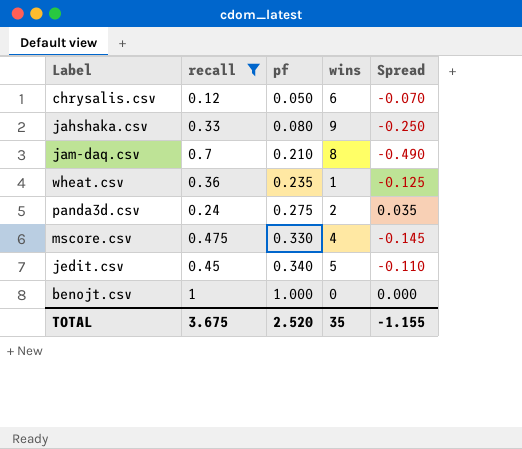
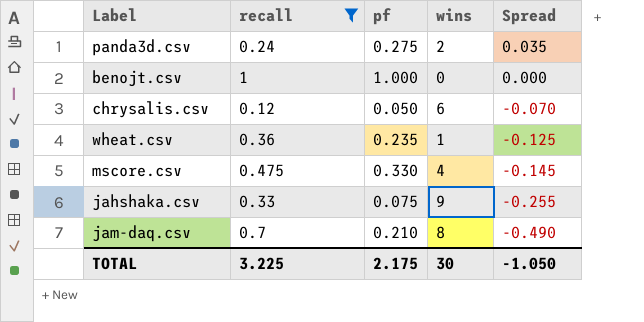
row order: pf ascending -> Spread descending
row jedit.csv: 0.45 | 0.340 | 5 | -0.110 -> none
jahshaka.csv | pf: 0.080 -> 0.075
jahshaka.csv | Spread: -0.250 -> -0.255
TOTAL | recall: 3.675 -> 3.225
TOTAL | pf: 2.520 -> 2.175
TOTAL | wins: 35 -> 30
TOTAL | Spread: -1.155 -> -1.050

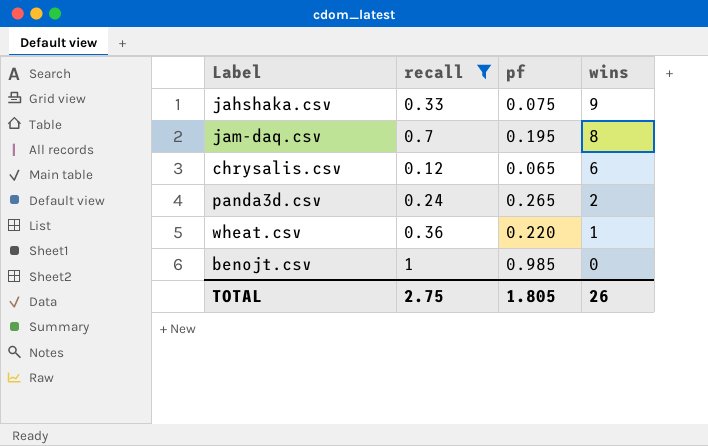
row order: Spread descending -> wins descending
column Spread | formula: [pf] - [recall] -> none
row mscore.csv: 0.475 | 0.330 | 4 | -0.145 -> none
jam-daq.csv | pf: 0.210 -> 0.195
chrysalis.csv | pf: 0.050 -> 0.065
panda3d.csv | pf: 0.275 -> 0.265
wheat.csv | pf: 0.235 -> 0.220
benojt.csv | pf: 1.000 -> 0.985
TOTAL | recall: 3.225 -> 2.75
TOTAL | pf: 2.175 -> 1.805
TOTAL | wins: 30 -> 26

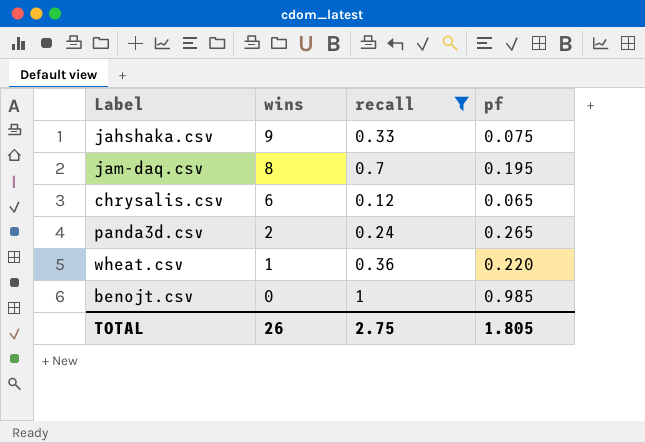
column wins | position: 4 -> 2

